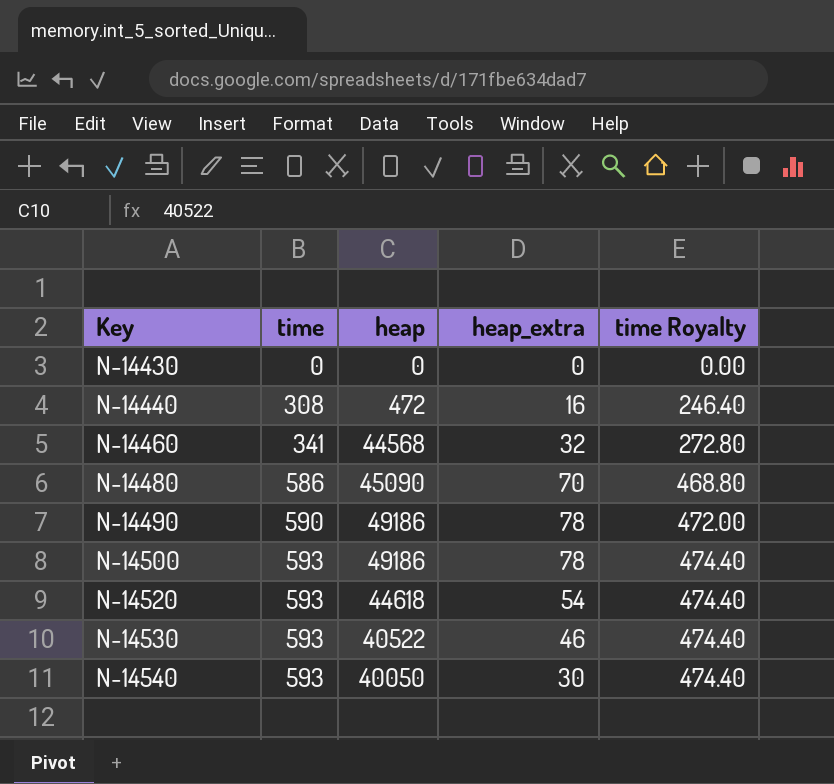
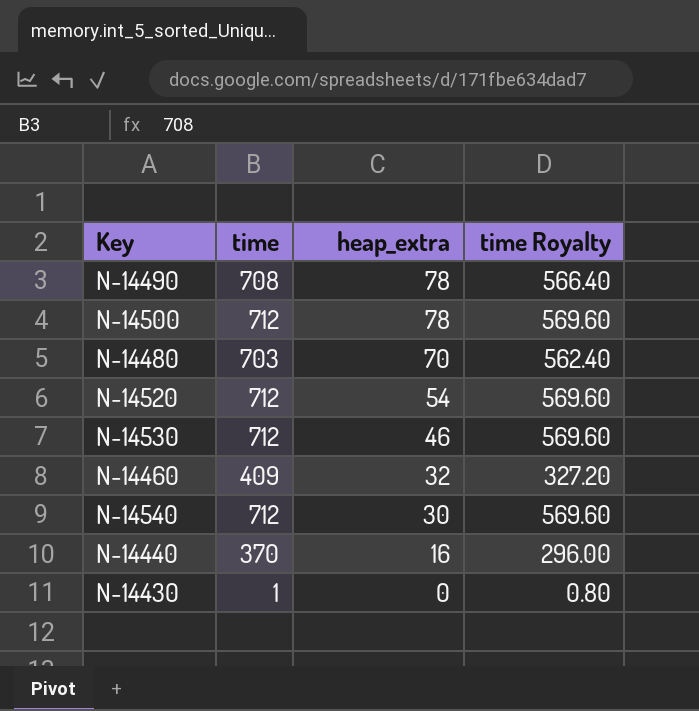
row order: Key ascending -> heap_extra descending
column heap | position: 3 -> none
N-14490 | time: 590 -> 708
N-14490 | time Royalty: 472.00 -> 566.40
N-14500 | time: 593 -> 712
N-14500 | time Royalty: 474.40 -> 569.60
N-14480 | time: 586 -> 703
N-14480 | time Royalty: 468.80 -> 562.40
N-14520 | time: 593 -> 712
N-14520 | time Royalty: 474.40 -> 569.60
N-14530 | time: 593 -> 712
N-14530 | time Royalty: 474.40 -> 569.60
N-14460 | time: 341 -> 409
N-14460 | time Royalty: 272.80 -> 327.20
N-14540 | time: 593 -> 712
N-14540 | time Royalty: 474.40 -> 569.60
N-14440 | time: 308 -> 370
N-14440 | time Royalty: 246.40 -> 296.00
N-14430 | time: 0 -> 1
N-14430 | time Royalty: 0.00 -> 0.80

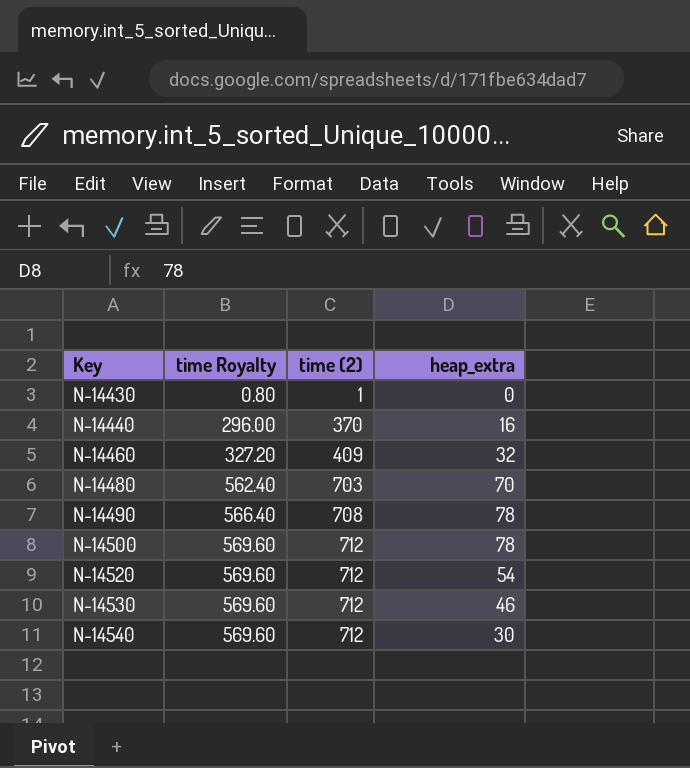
row order: heap_extra descending -> Key ascending
column time Royalty | position: 4 -> 2
column name: time -> time (2)

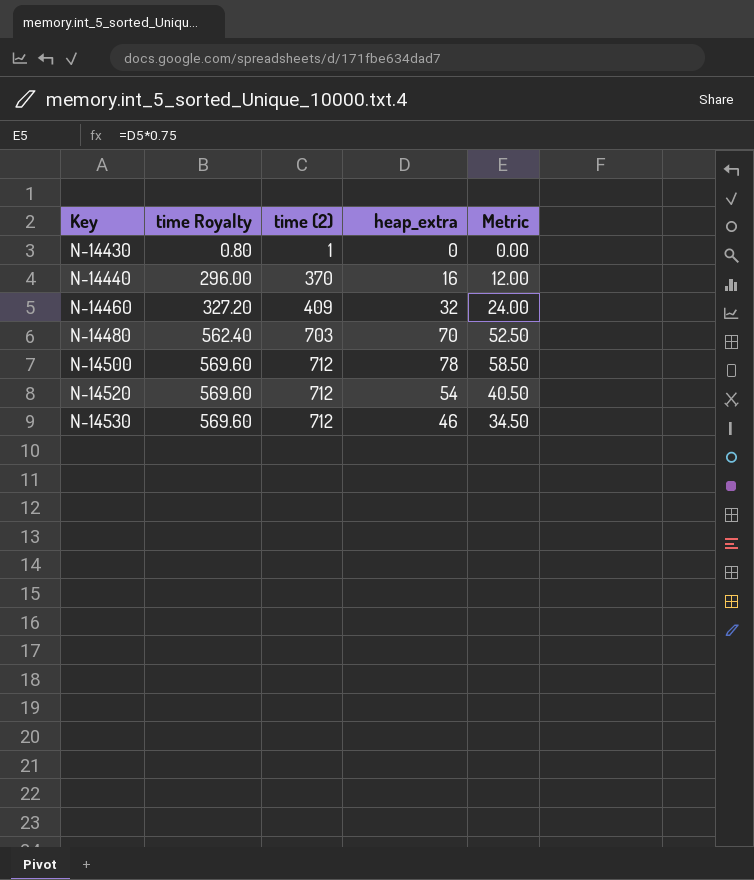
column Metric | formula: none -> [heap_extra] * 0.75
row N-14490: 566.40 | 708 | 78 -> none
row N-14540: 569.60 | 712 | 30 -> none

